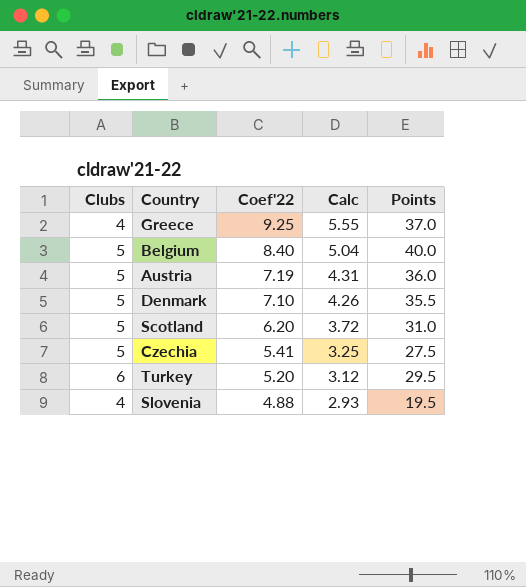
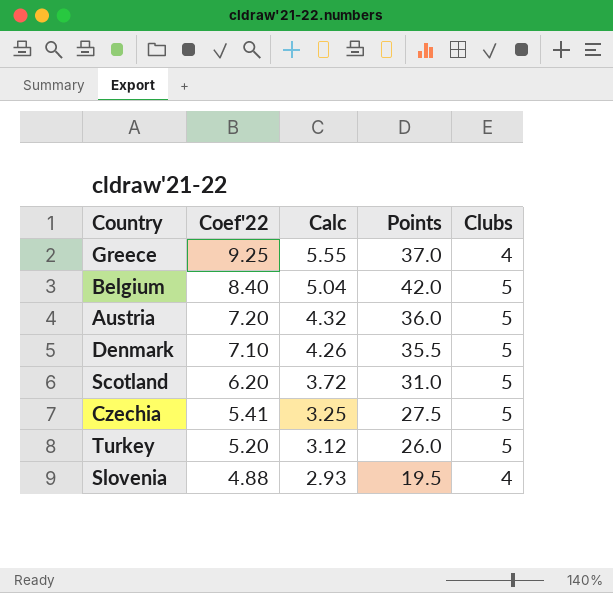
column Clubs | position: 1 -> 5
Belgium | Points: 40.0 -> 42.0
Austria | Coef'22: 7.19 -> 7.20
Austria | Calc: 4.31 -> 4.32
Turkey | Points: 29.5 -> 26.0
Turkey | Clubs: 6 -> 5

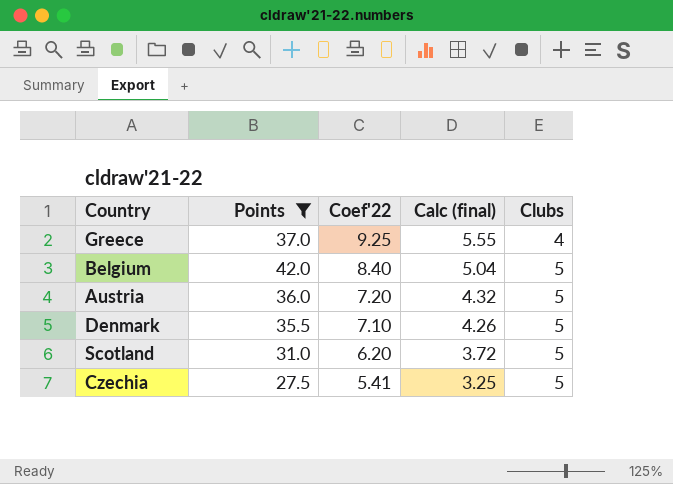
filter: none -> Points >= 27.5
column Points | position: 4 -> 2
column name: Calc -> Calc (final)

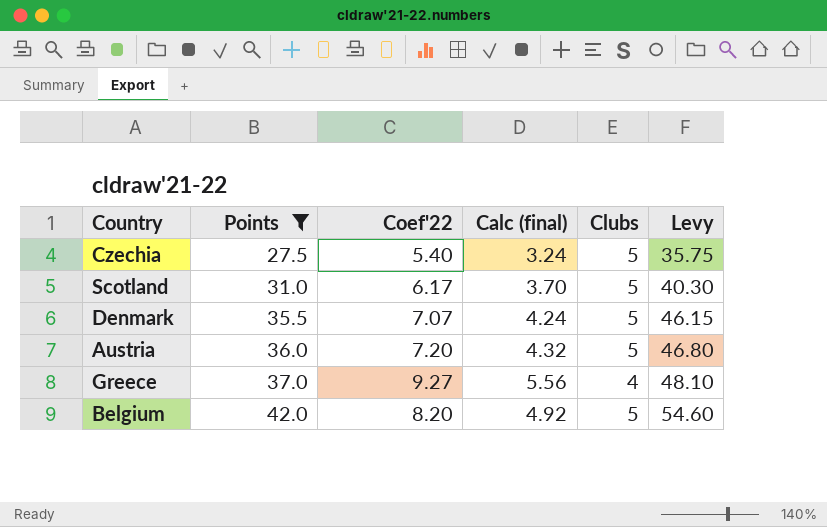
row order: Coef'22 descending -> Points ascending
column Levy | formula: none -> [Points] * 1.3
Czechia | Coef'22: 5.41 -> 5.40
Czechia | Calc (final): 3.25 -> 3.24
Scotland | Coef'22: 6.20 -> 6.17
Scotland | Calc (final): 3.72 -> 3.70
Denmark | Coef'22: 7.10 -> 7.07
Denmark | Calc (final): 4.26 -> 4.24
Greece | Coef'22: 9.25 -> 9.27
Greece | Calc (final): 5.55 -> 5.56
Belgium | Coef'22: 8.40 -> 8.20
Belgium | Calc (final): 5.04 -> 4.92

